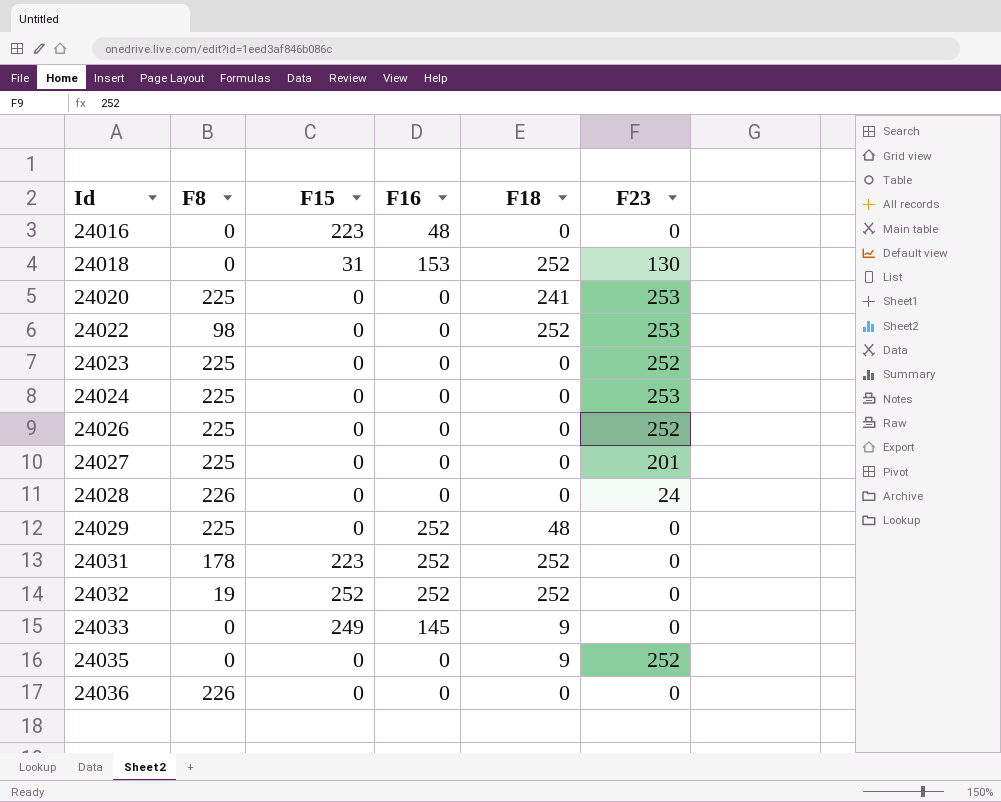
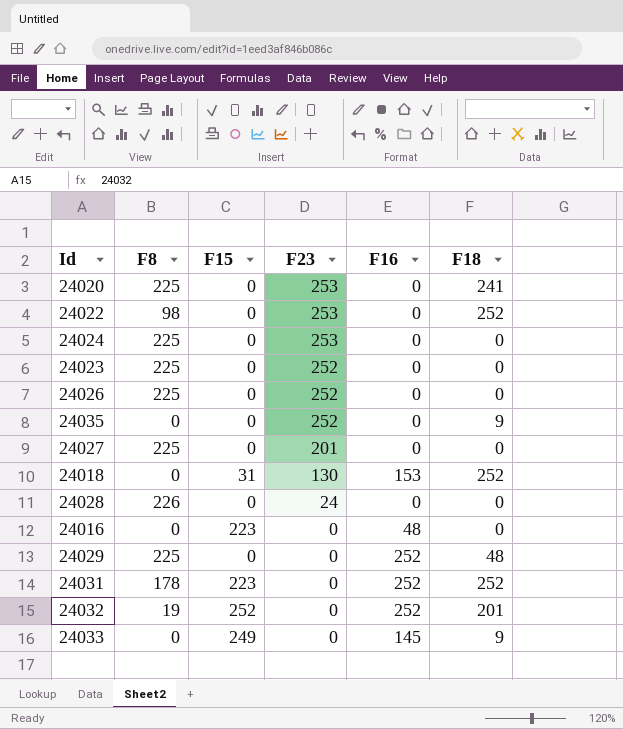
row order: Id ascending -> F23 descending
column F23 | position: 6 -> 4
row 24036: 226 | 0 | 0 | 0 | 0 -> none
24032 | F18: 252 -> 201

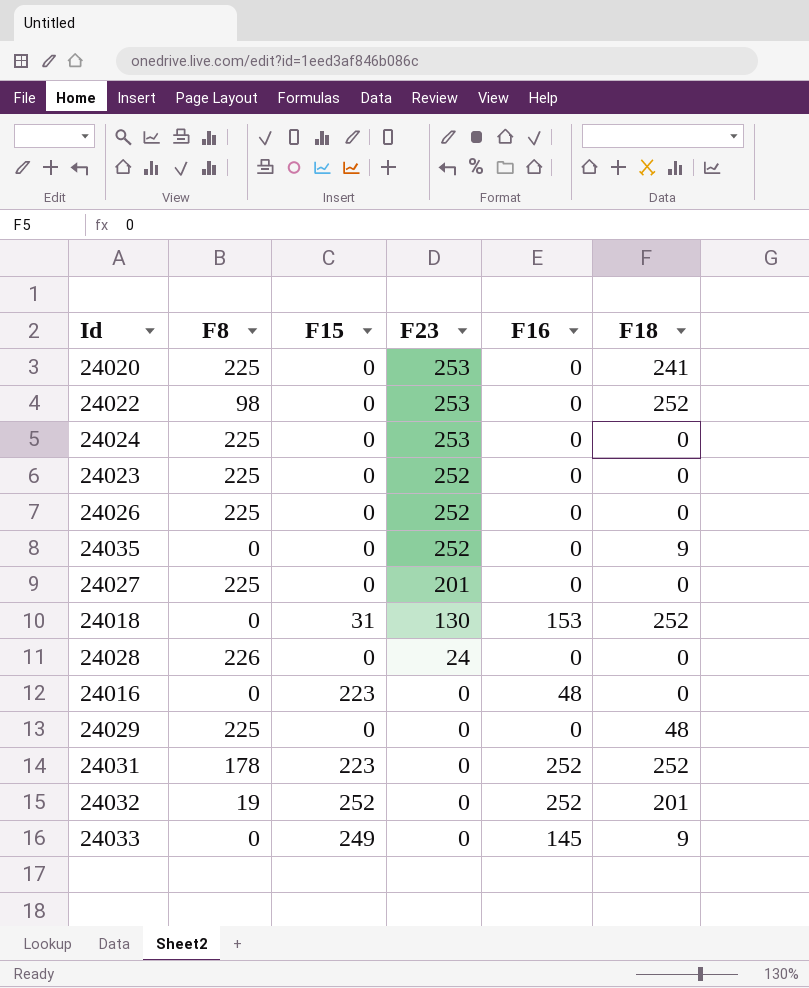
24029 | F16: 252 -> 0

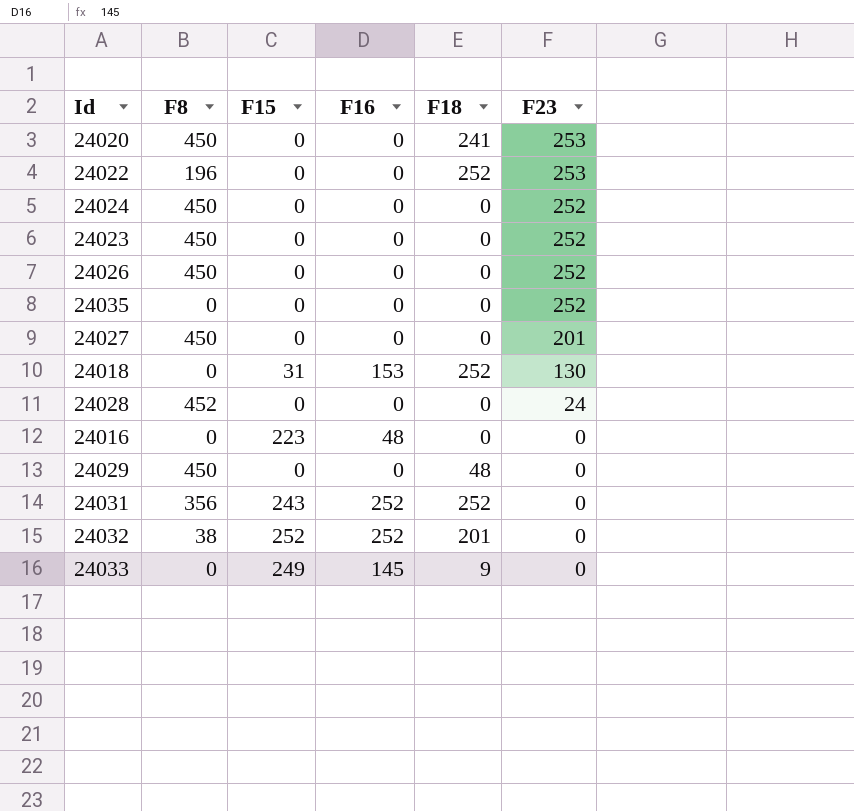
column F23 | position: 4 -> 6
24020 | F8: 225 -> 450
24022 | F8: 98 -> 196
24024 | F8: 225 -> 450
24024 | F23: 253 -> 252
24023 | F8: 225 -> 450
24026 | F8: 225 -> 450
24035 | F18: 9 -> 0
24027 | F8: 225 -> 450
24028 | F8: 226 -> 452
24029 | F8: 225 -> 450
24031 | F8: 178 -> 356
24031 | F15: 223 -> 243
24032 | F8: 19 -> 38

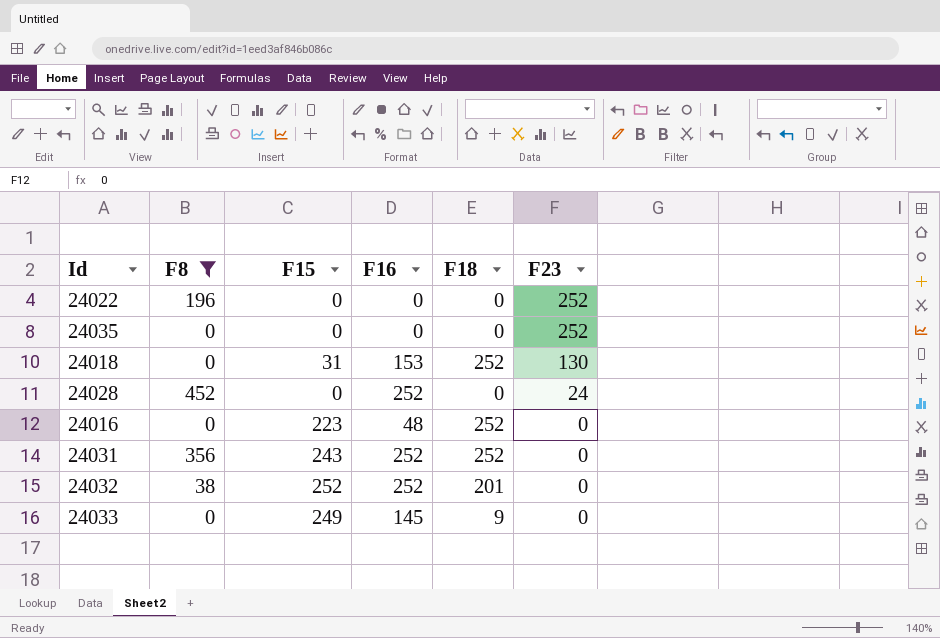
filter: none -> F8 != 450
24022 | F18: 252 -> 0
24022 | F23: 253 -> 252
24028 | F16: 0 -> 252
24016 | F18: 0 -> 252

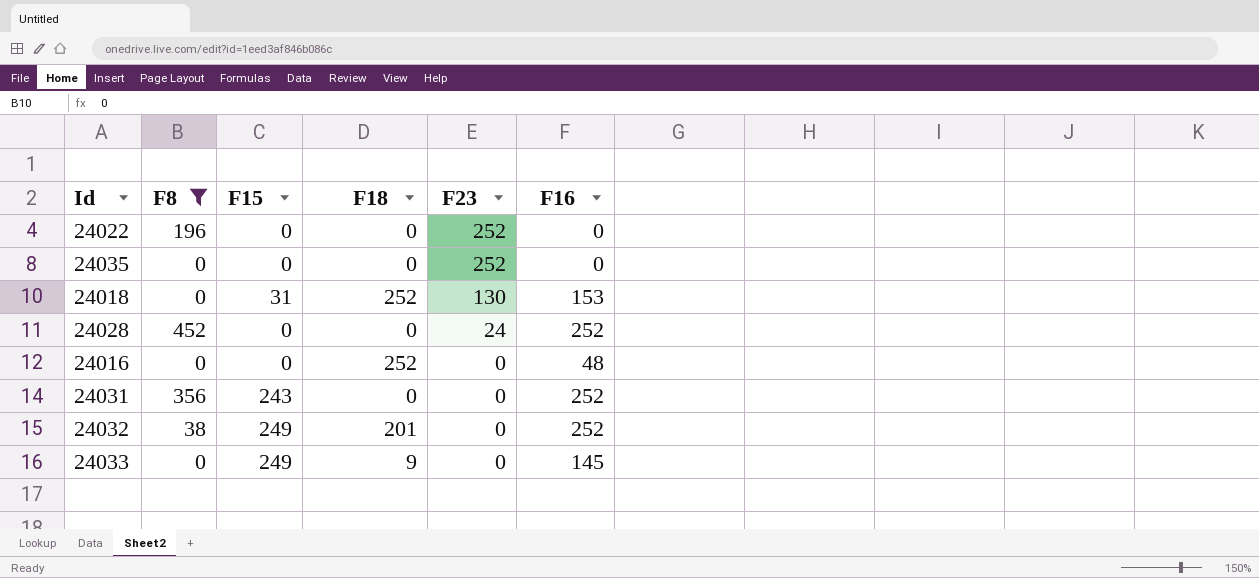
column F16 | position: 4 -> 6
24016 | F15: 223 -> 0
24031 | F18: 252 -> 0
24032 | F15: 252 -> 249

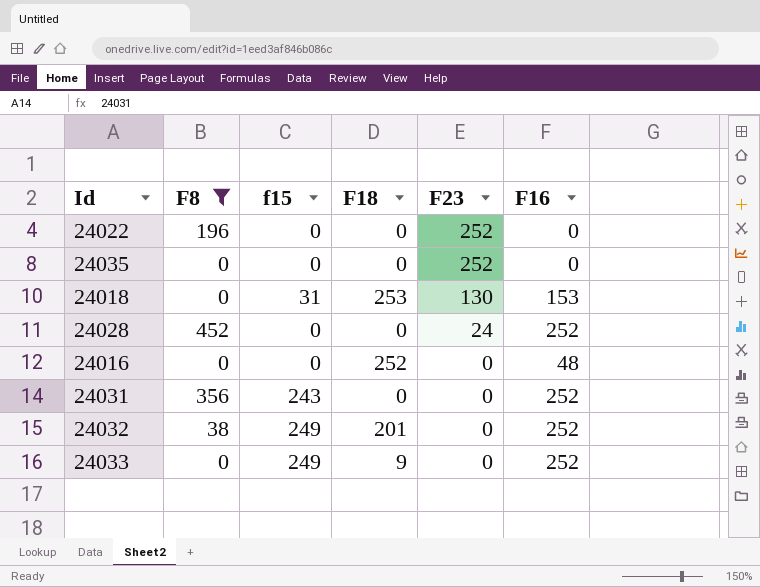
column name: F15 -> f15
24018 | F18: 252 -> 253
24033 | F16: 145 -> 252

